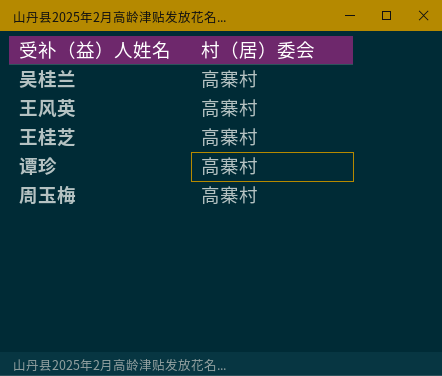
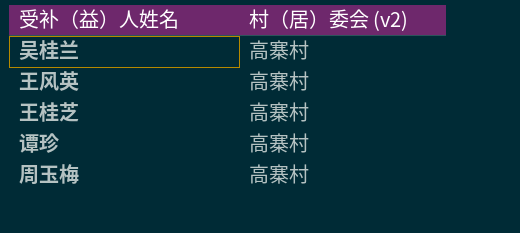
column name: 村（居）委会 -> 村（居）委会 (v2)

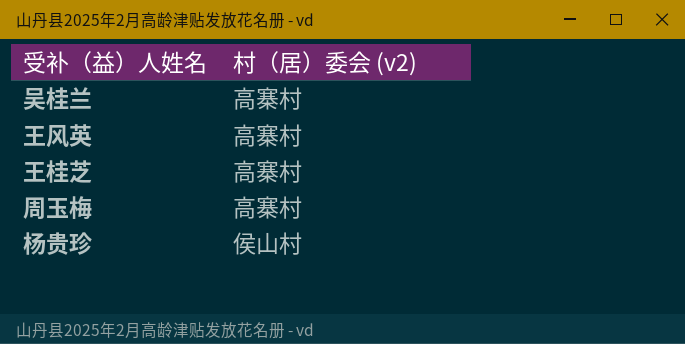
row 谭珍: 高寨村 -> none
row 杨贵珍: none -> 侯山村

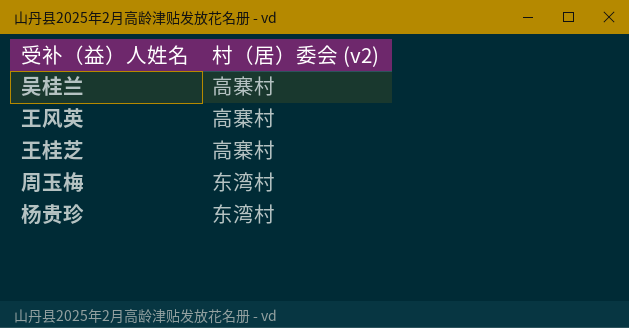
周玉梅 | 村（居）委会 (v2): 高寨村 -> 东湾村
杨贵珍 | 村（居）委会 (v2): 侯山村 -> 东湾村

